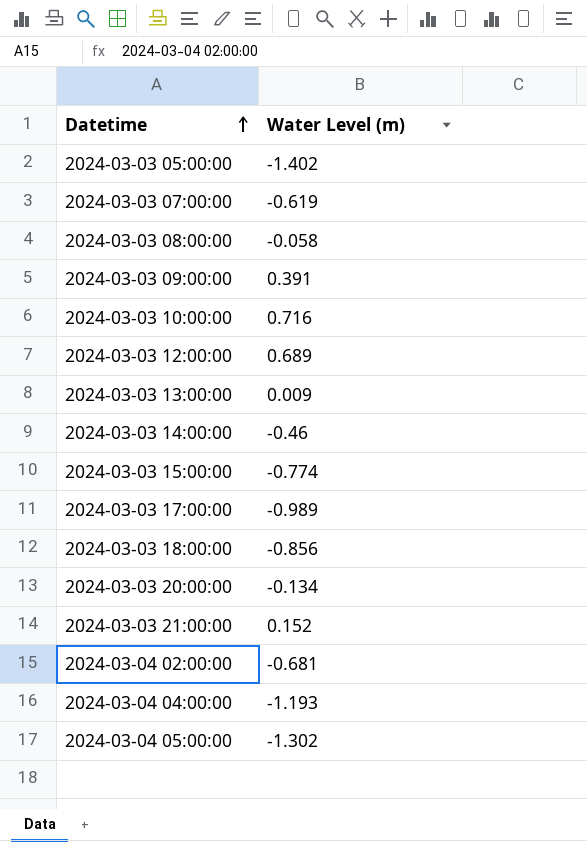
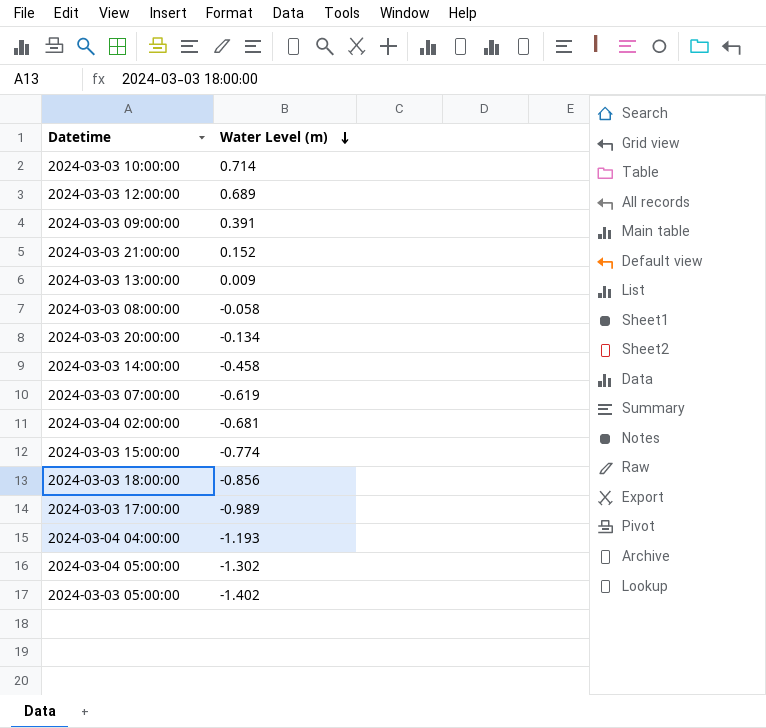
row order: Datetime ascending -> Water Level (m) descending
2024-03-03 10:00:00 | Water Level (m): 0.716 -> 0.714
2024-03-03 14:00:00 | Water Level (m): -0.46 -> -0.458

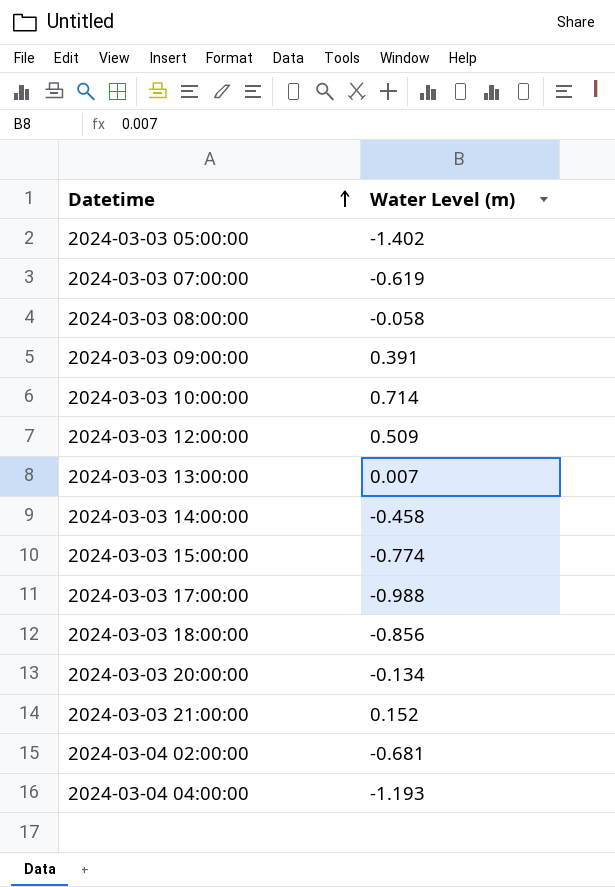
row order: Water Level (m) descending -> Datetime ascending
row 2024-03-04 05:00:00: -1.302 -> none
2024-03-03 12:00:00 | Water Level (m): 0.689 -> 0.509
2024-03-03 13:00:00 | Water Level (m): 0.009 -> 0.007
2024-03-03 17:00:00 | Water Level (m): -0.989 -> -0.988

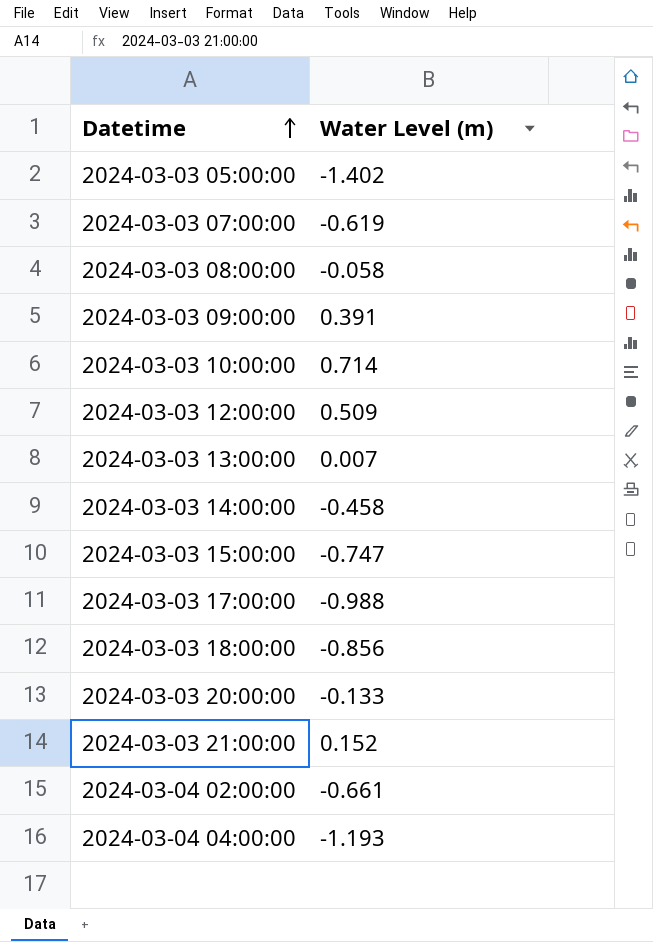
2024-03-03 15:00:00 | Water Level (m): -0.774 -> -0.747
2024-03-03 20:00:00 | Water Level (m): -0.134 -> -0.133
2024-03-04 02:00:00 | Water Level (m): -0.681 -> -0.661

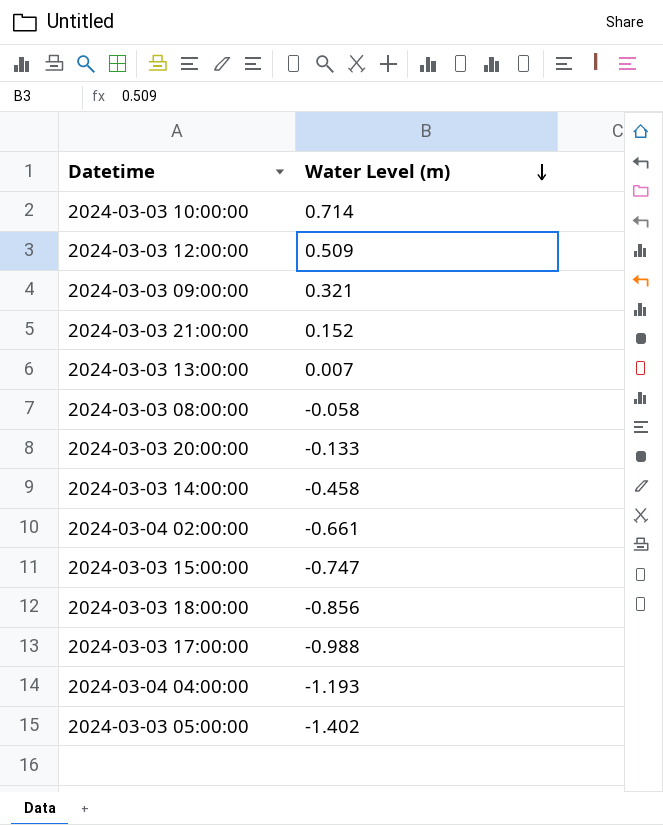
row order: Datetime ascending -> Water Level (m) descending
row 2024-03-03 07:00:00: -0.619 -> none
2024-03-03 09:00:00 | Water Level (m): 0.391 -> 0.321

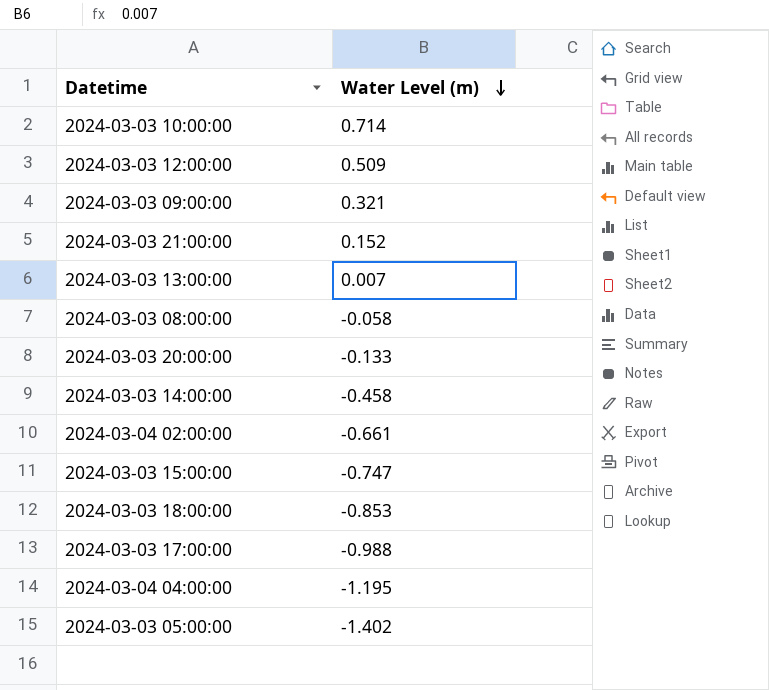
2024-03-03 18:00:00 | Water Level (m): -0.856 -> -0.853
2024-03-04 04:00:00 | Water Level (m): -1.193 -> -1.195

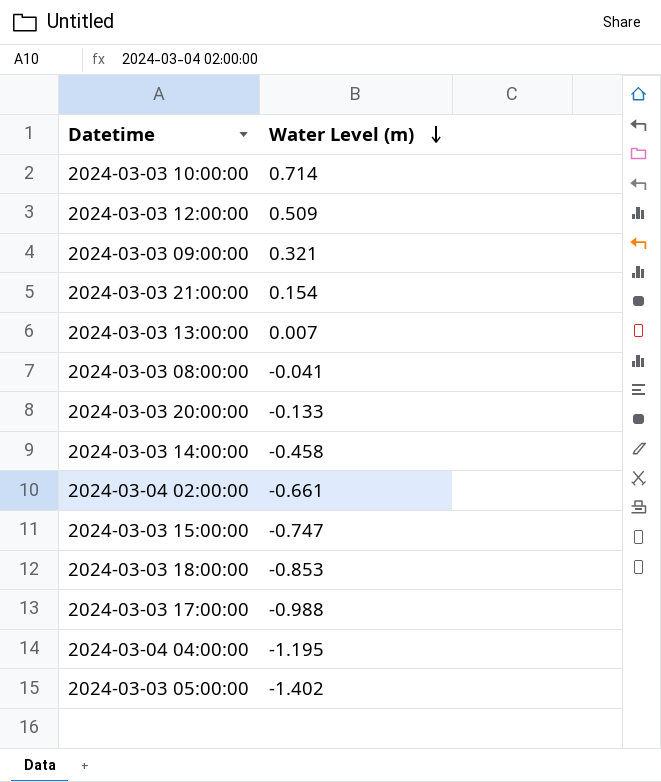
2024-03-03 21:00:00 | Water Level (m): 0.152 -> 0.154
2024-03-03 08:00:00 | Water Level (m): -0.058 -> -0.041

